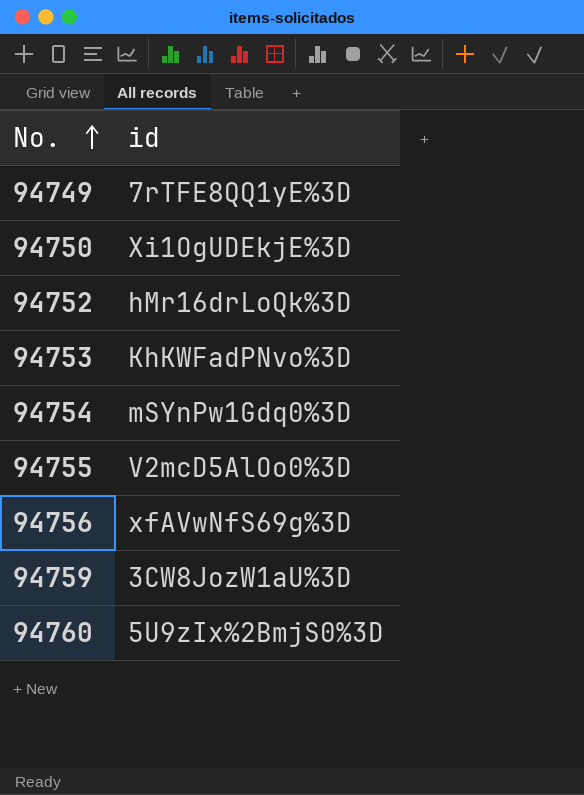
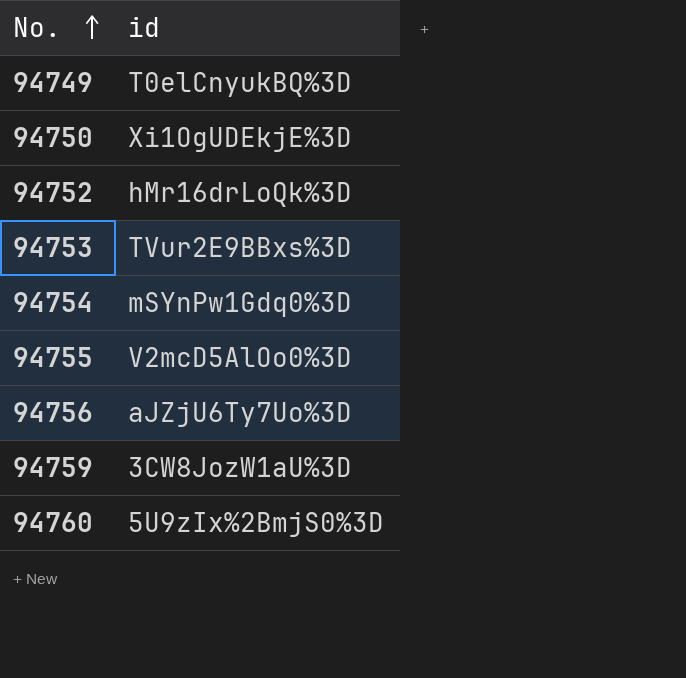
94749 | id: 7rTFE8QQ1yE%3D -> T0elCnyukBQ%3D
94753 | id: KhKWFadPNvo%3D -> TVur2E9BBxs%3D
94756 | id: xfAVwNfS69g%3D -> aJZjU6Ty7Uo%3D

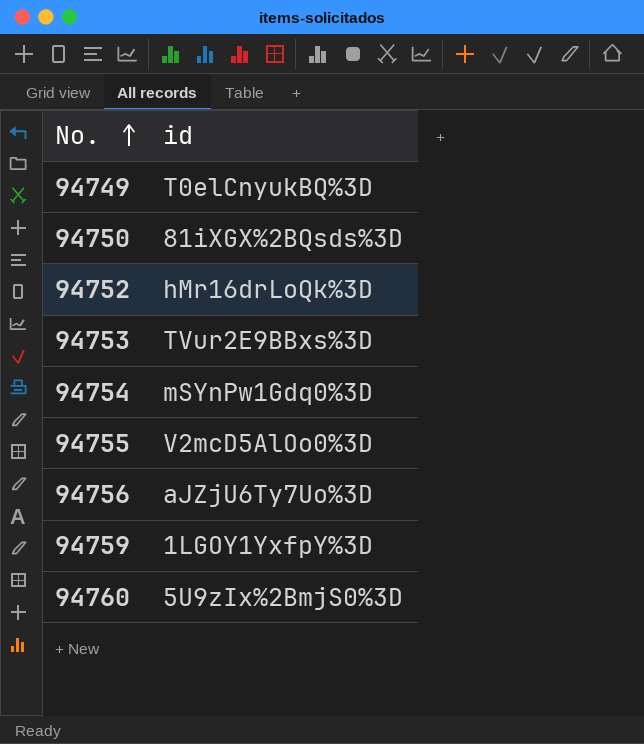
94750 | id: Xi1OgUDEkjE%3D -> 81iXGX%2BQsds%3D
94759 | id: 3CW8JozW1aU%3D -> 1LGOY1YxfpY%3D

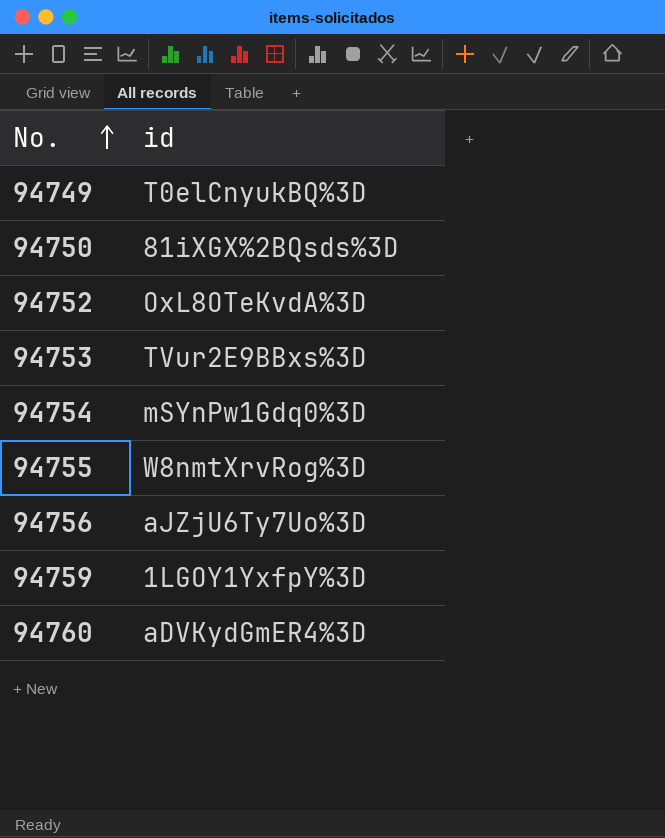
94752 | id: hMr16drLoQk%3D -> OxL8OTeKvdA%3D
94755 | id: V2mcD5AlOo0%3D -> W8nmtXrvRog%3D
94760 | id: 5U9zIx%2BmjS0%3D -> aDVKydGmER4%3D

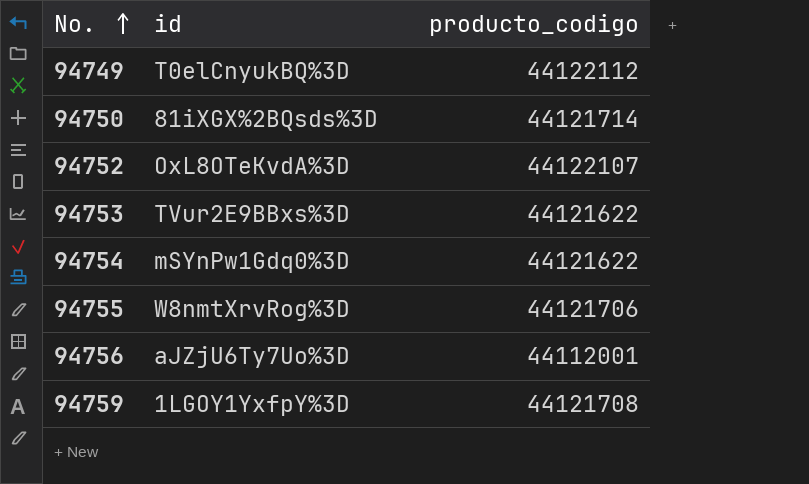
column producto_codigo | position: none -> 3
row 94760: aDVKydGmER4%3D -> none

